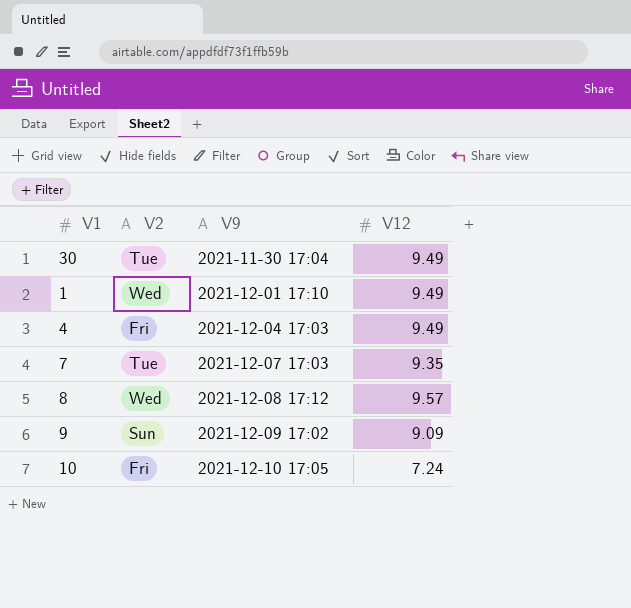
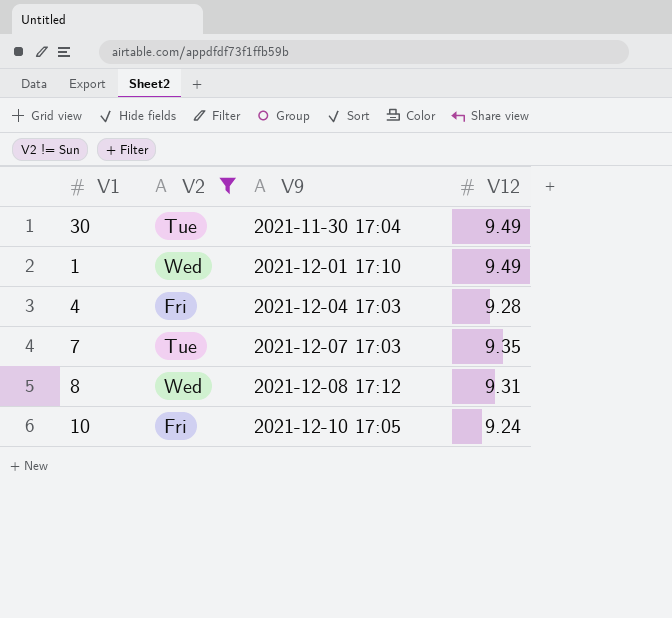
filter: none -> V2 != Sun
4 | V12: 9.49 -> 9.28
8 | V12: 9.57 -> 9.31
10 | V12: 7.24 -> 9.24

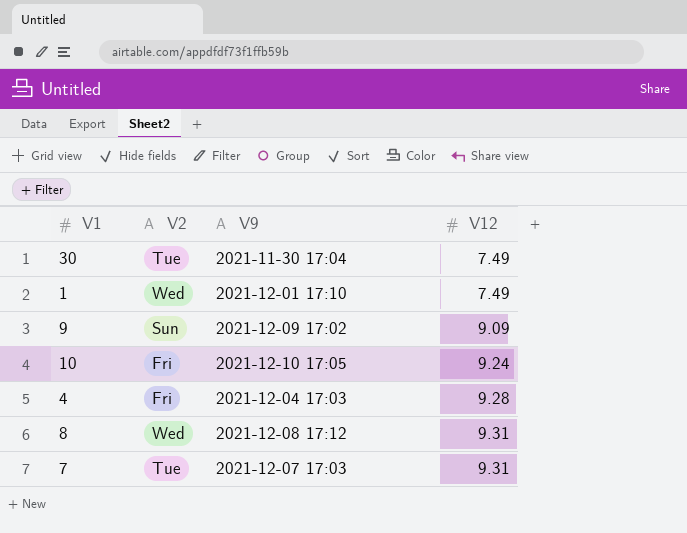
filter: V2 != Sun -> none
row order: V9 ascending -> V12 ascending
30 | V12: 9.49 -> 7.49
1 | V12: 9.49 -> 7.49
7 | V12: 9.35 -> 9.31

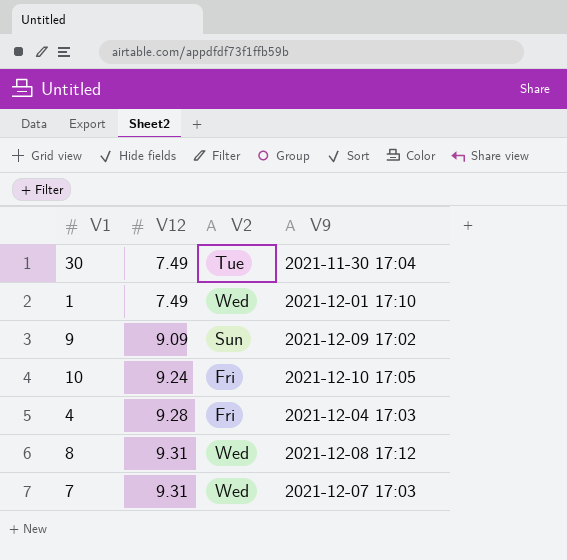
column V12 | position: 4 -> 2
7 | V2: Tue -> Wed

